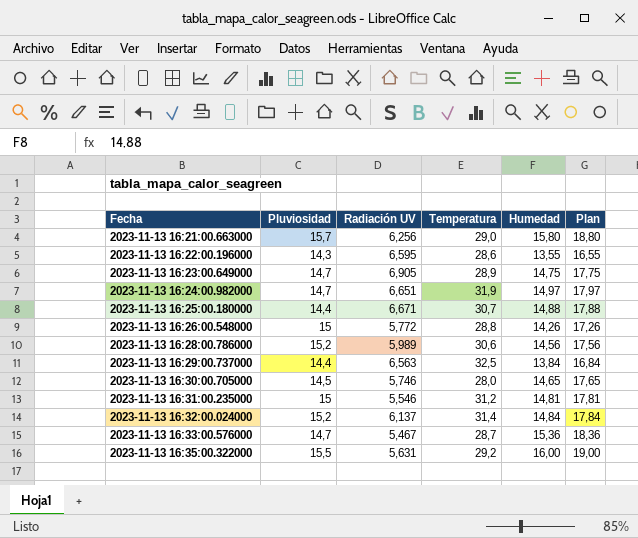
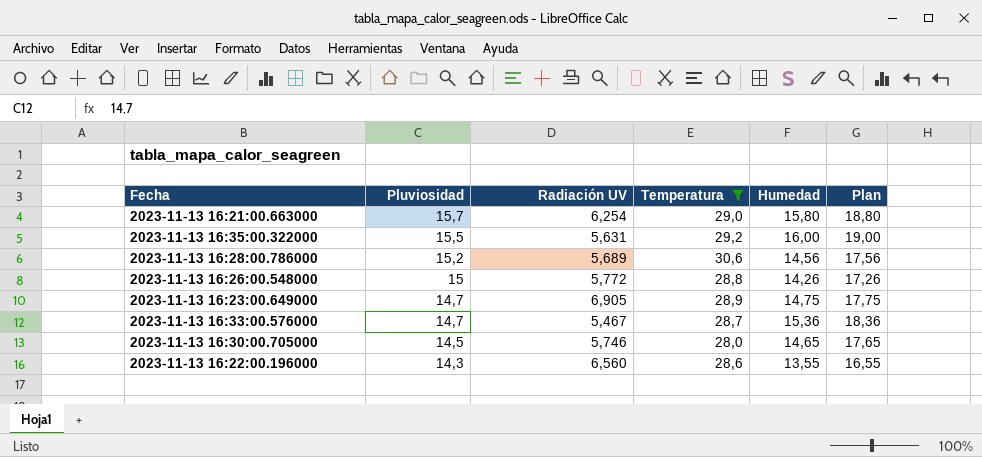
filter: none -> Temperatura <= 30,6
row order: Fecha ascending -> Pluviosidad descending
2023-11-13 16:21:00.663000 | Radiación UV: 6,256 -> 6,254
2023-11-13 16:28:00.786000 | Radiación UV: 5,989 -> 5,689
2023-11-13 16:22:00.196000 | Radiación UV: 6,595 -> 6,560

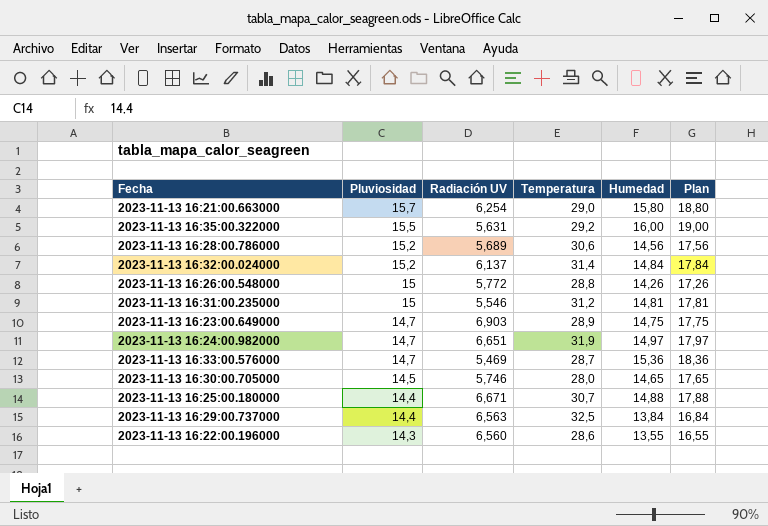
filter: Temperatura <= 30,6 -> none
2023-11-13 16:23:00.649000 | Radiación UV: 6,905 -> 6,903
2023-11-13 16:33:00.576000 | Radiación UV: 5,467 -> 5,469

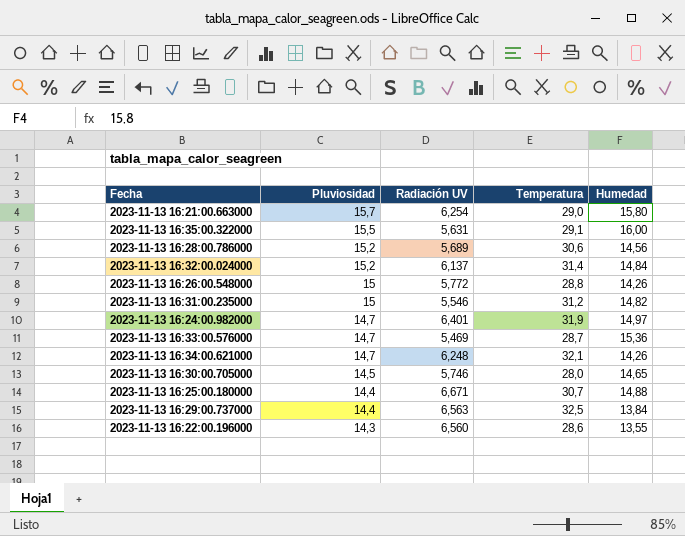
column Plan | formula: [Humedad] + 3 -> none
row 2023-11-13 16:23:00.649000: 14,7 | 6,903 | 28,9 | 14,75 | 17,75 -> none
2023-11-13 16:35:00.322000 | Temperatura: 29,2 -> 29,1
2023-11-13 16:31:00.235000 | Humedad: 14,81 -> 14,82
2023-11-13 16:24:00.982000 | Radiación UV: 6,651 -> 6,401
row 2023-11-13 16:34:00.621000: none -> 14,7 | 6,248 | 32,1 | 14,26

